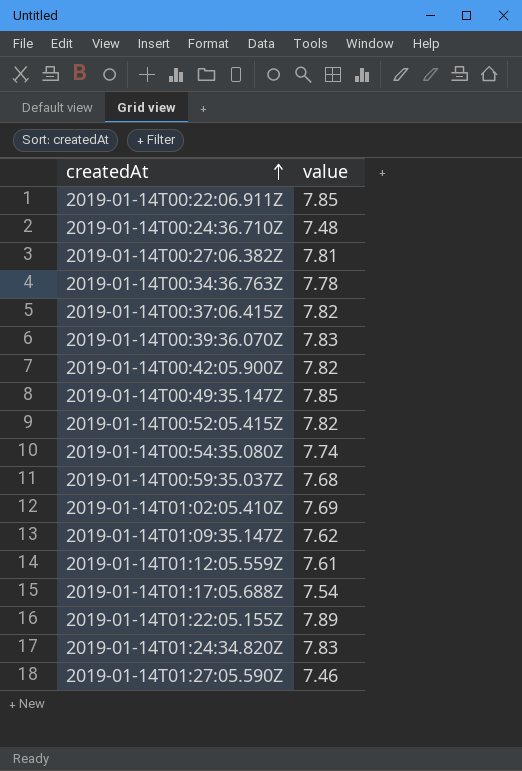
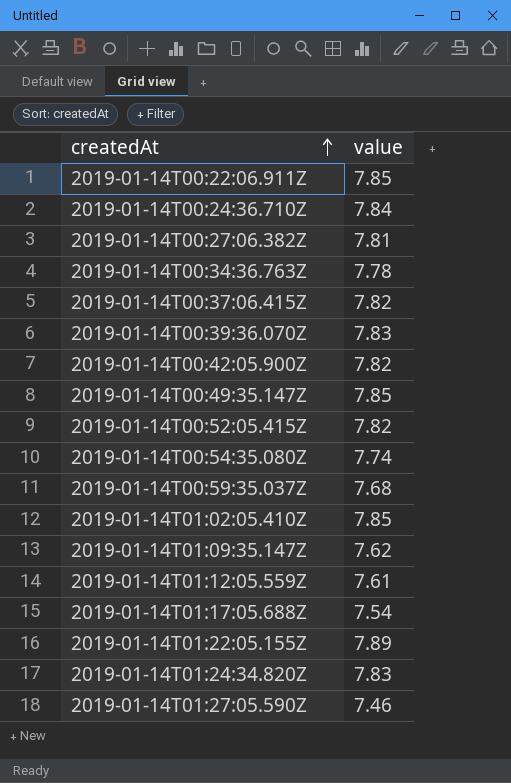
2019-01-14T00:24:36.710Z | value: 7.48 -> 7.84
2019-01-14T01:02:05.410Z | value: 7.69 -> 7.85

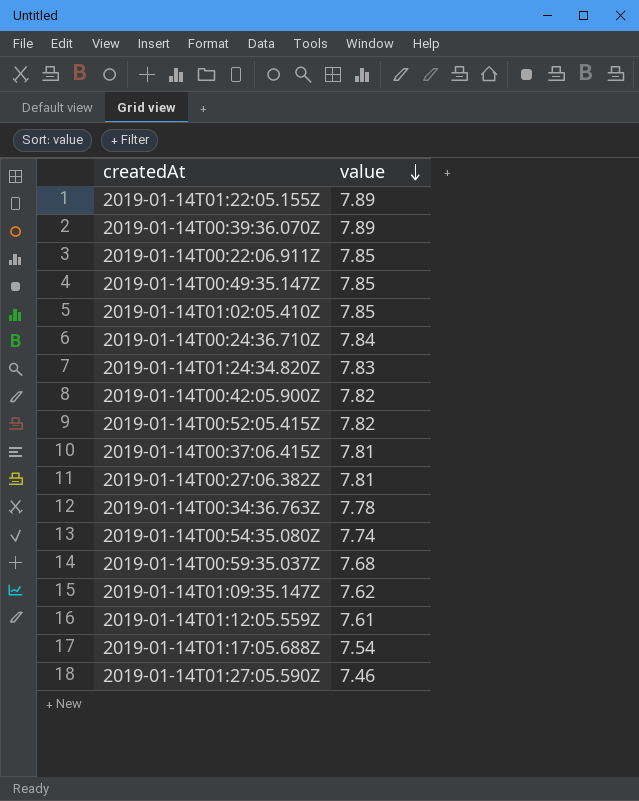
row order: createdAt ascending -> value descending
2019-01-14T00:39:36.070Z | value: 7.83 -> 7.89
2019-01-14T00:37:06.415Z | value: 7.82 -> 7.81

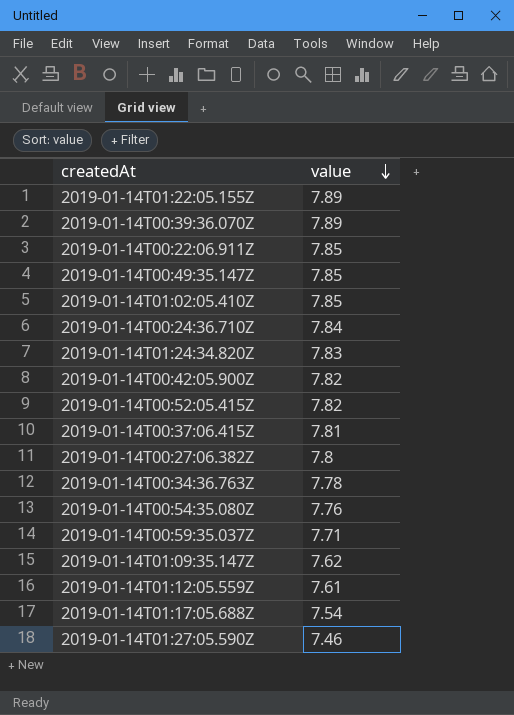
2019-01-14T00:27:06.382Z | value: 7.81 -> 7.8
2019-01-14T00:54:35.080Z | value: 7.74 -> 7.76
2019-01-14T00:59:35.037Z | value: 7.68 -> 7.71

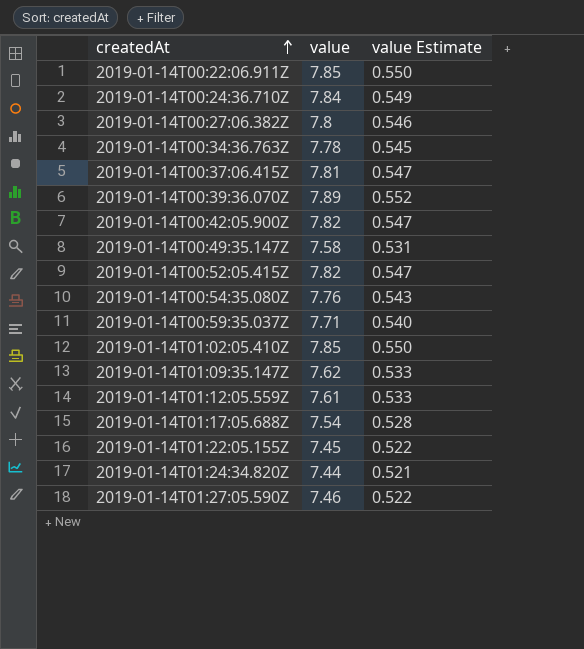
row order: value descending -> createdAt ascending
column value Estimate | formula: none -> [value] * 0.07
2019-01-14T00:49:35.147Z | value: 7.85 -> 7.58
2019-01-14T01:22:05.155Z | value: 7.89 -> 7.45
2019-01-14T01:24:34.820Z | value: 7.83 -> 7.44

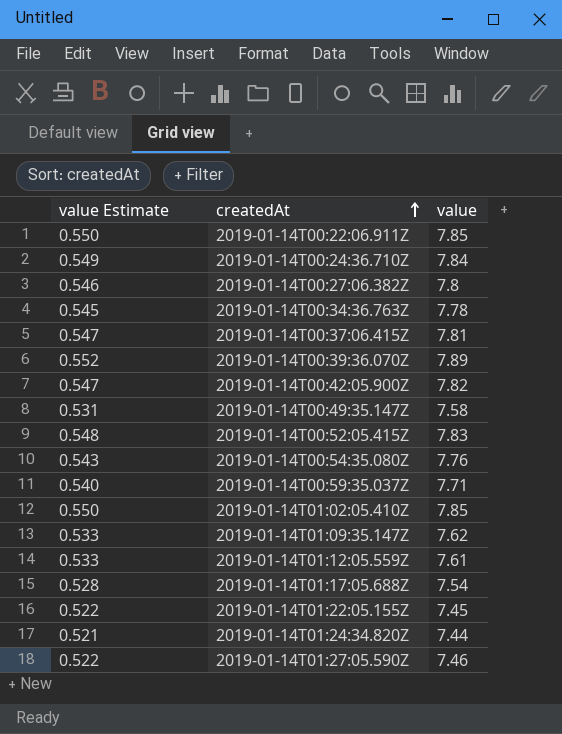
column value Estimate | position: 3 -> 1
2019-01-14T00:52:05.415Z | value Estimate: 0.547 -> 0.548
2019-01-14T00:52:05.415Z | value: 7.82 -> 7.83

